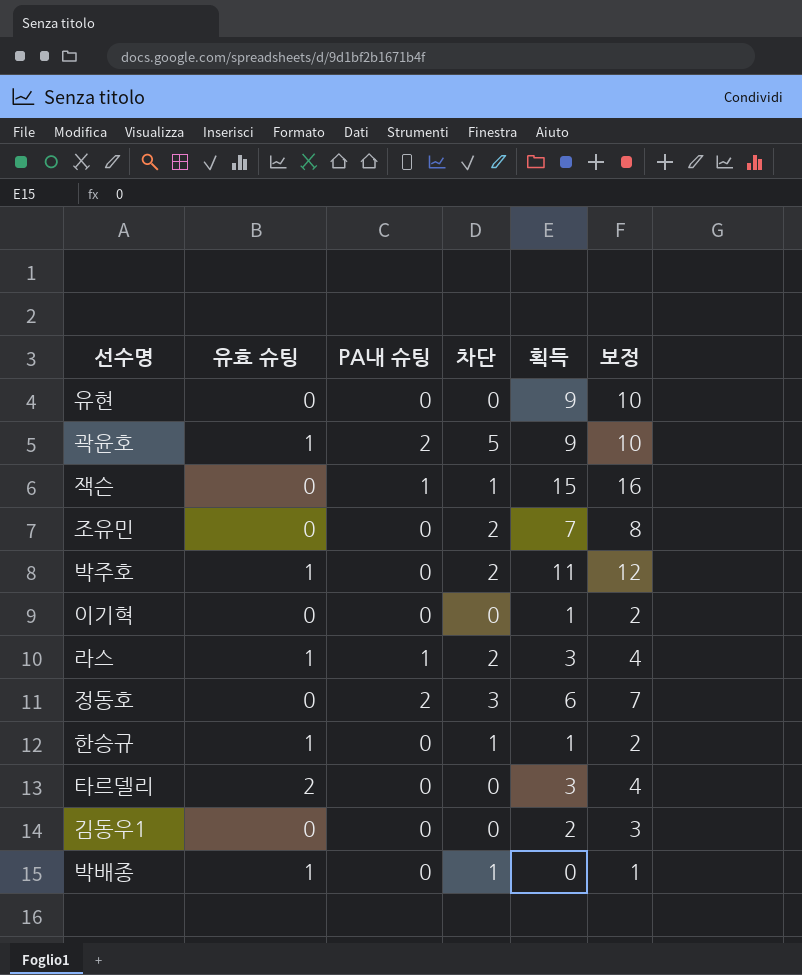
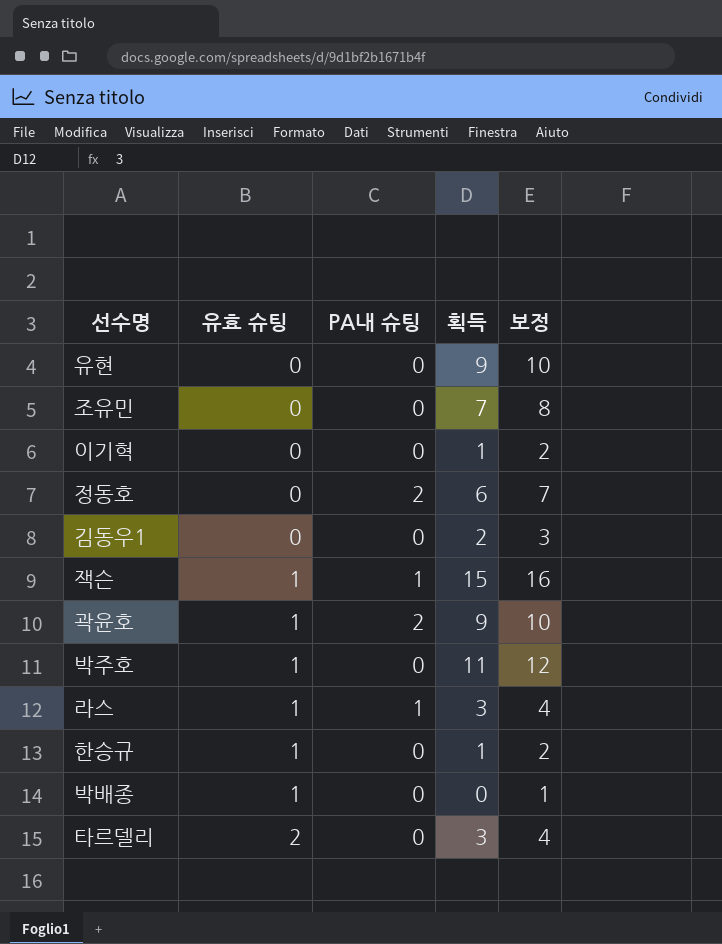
row order: none -> 유효 슈팅 ascending
column 차단 | position: 4 -> none
잭슨 | 유효 슈팅: 0 -> 1

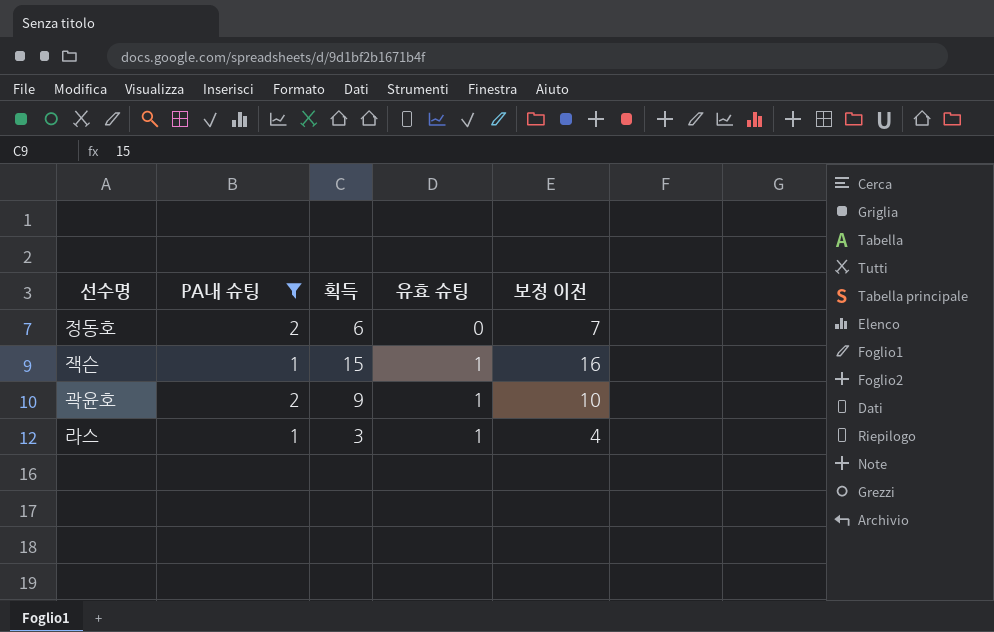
filter: none -> PA내 슈팅 != 0
column 유효 슈팅 | position: 2 -> 4
column name: 보정 -> 보정 이전

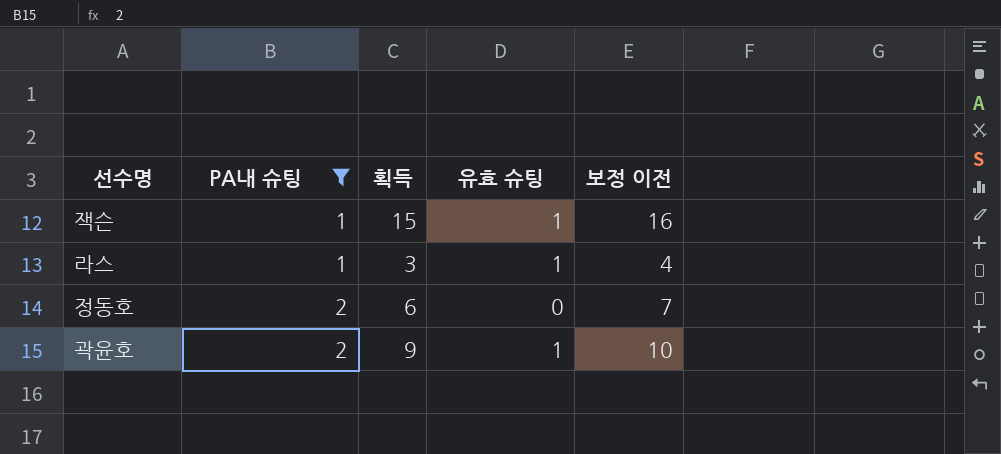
row order: 유효 슈팅 ascending -> PA내 슈팅 ascending

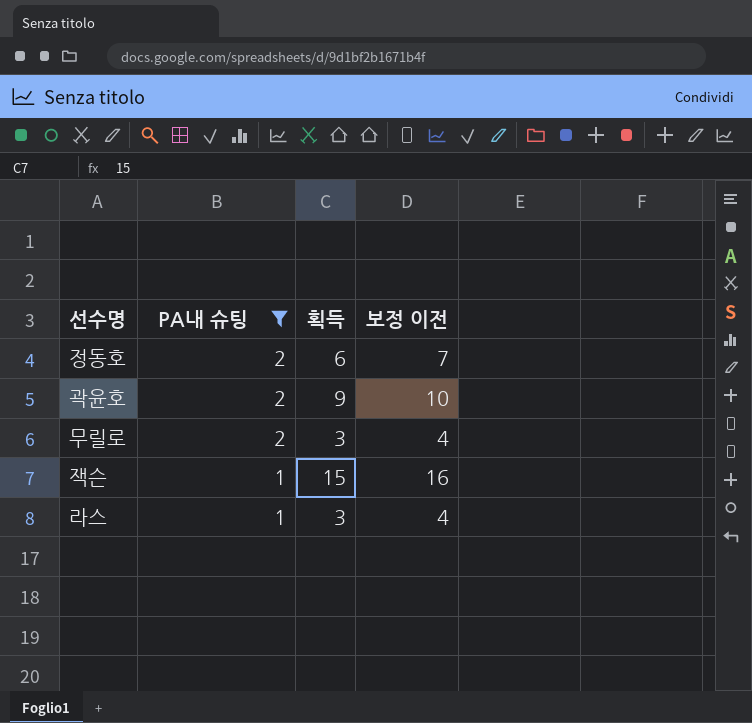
row order: PA내 슈팅 ascending -> PA내 슈팅 descending
column 유효 슈팅 | position: 4 -> none
row 무릴로: none -> 2 | 3 | 4

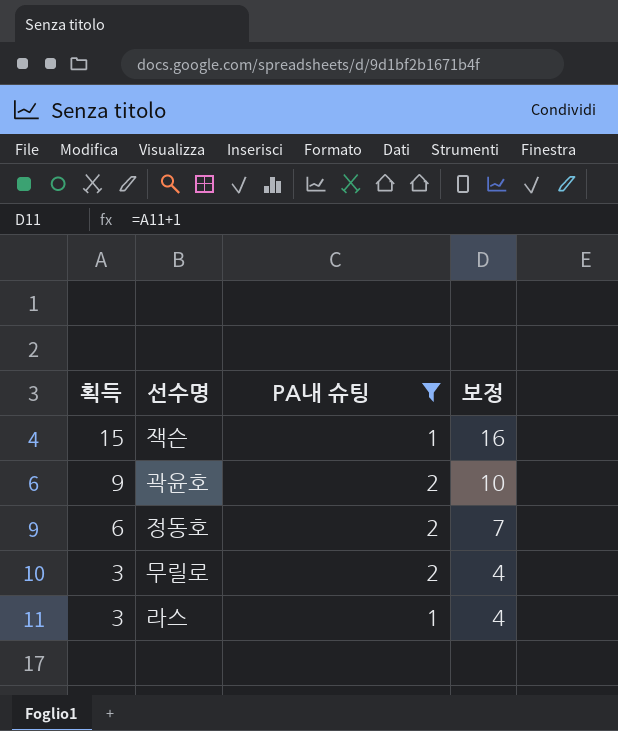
row order: PA내 슈팅 descending -> 획득 descending
column 획득 | position: 3 -> 1
column name: 보정 이전 -> 보정

